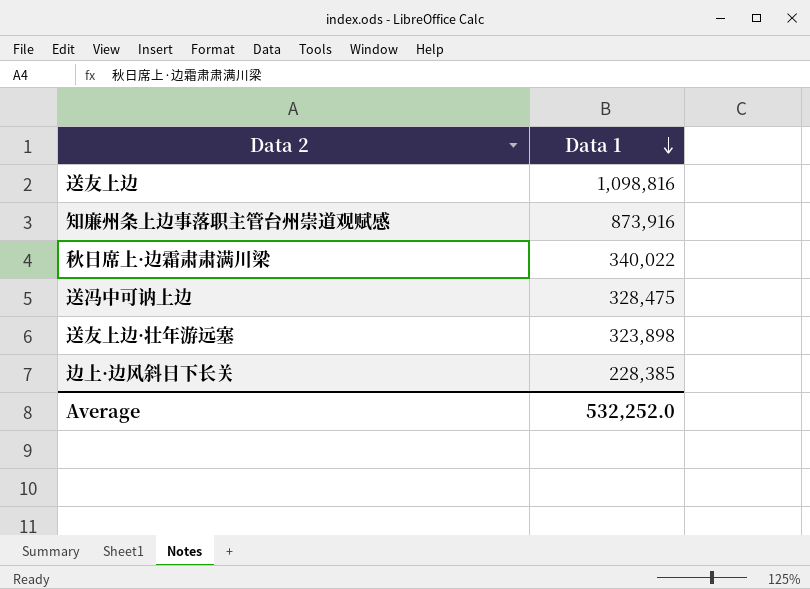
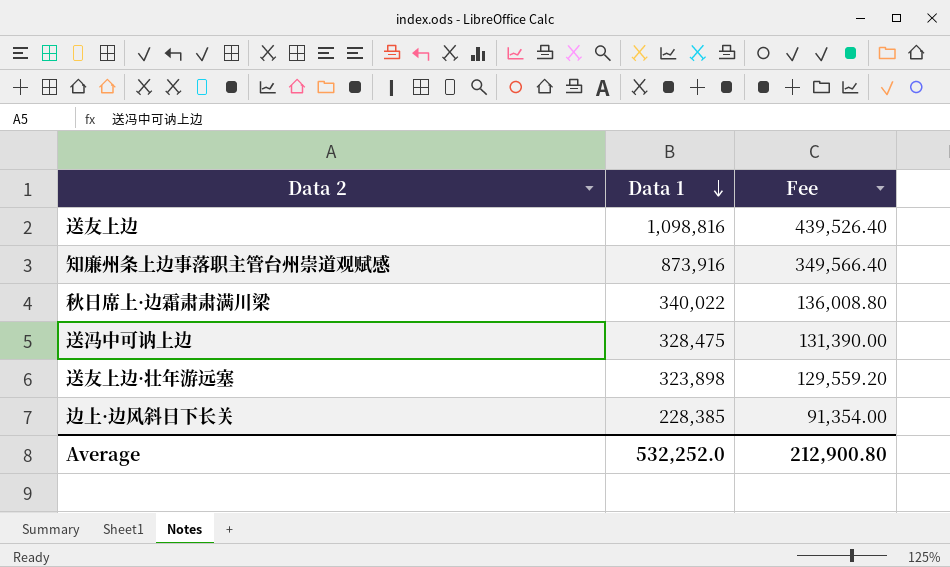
column Fee | formula: none -> [Data 1] * 0.4

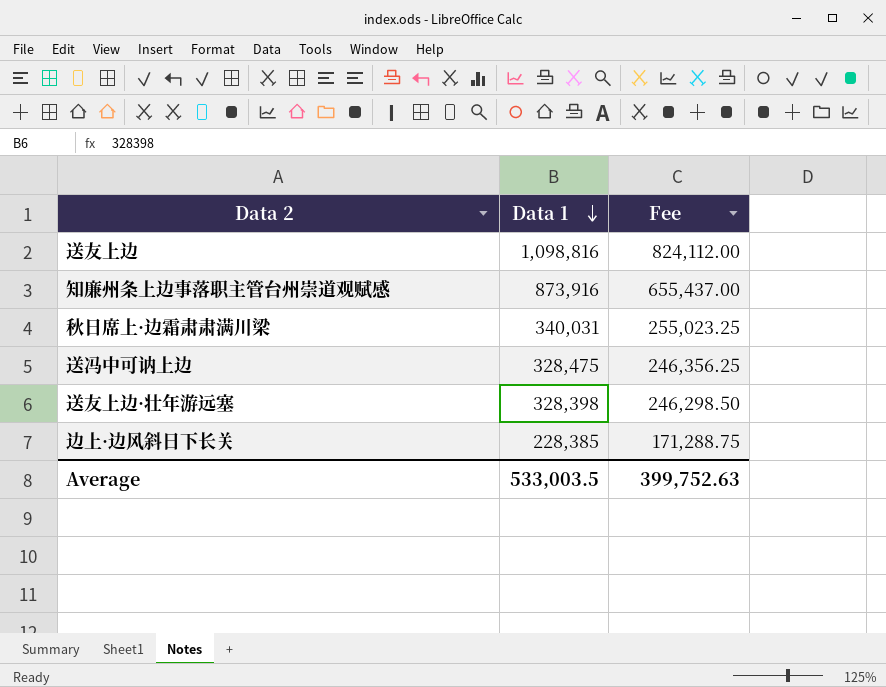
column Fee | formula: [Data 1] * 0.4 -> [Data 1] * 0.75
秋日席上·边霜肃肃满川梁 | Data 1: 340,022 -> 340,031
送友上边·壮年游远塞 | Data 1: 323,898 -> 328,398
Average | Data 1: 532,252.0 -> 533,003.5
Average | Fee: 212,900.80 -> 399,752.63

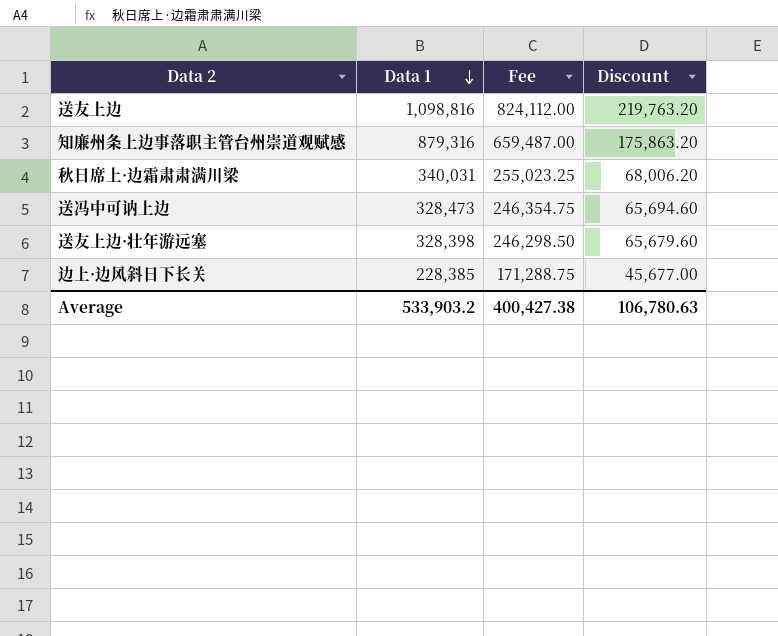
column Discount | formula: none -> [Data 1] * 0.2
知廉州条上边事落职主管台州崇道观赋感 | Data 1: 873,916 -> 879,316
知廉州条上边事落职主管台州崇道观赋感 | Fee: 655,437.00 -> 659,487.00
送冯中可讷上边 | Data 1: 328,475 -> 328,473
送冯中可讷上边 | Fee: 246,356.25 -> 246,354.75
Average | Data 1: 533,003.5 -> 533,903.2
Average | Fee: 399,752.63 -> 400,427.38

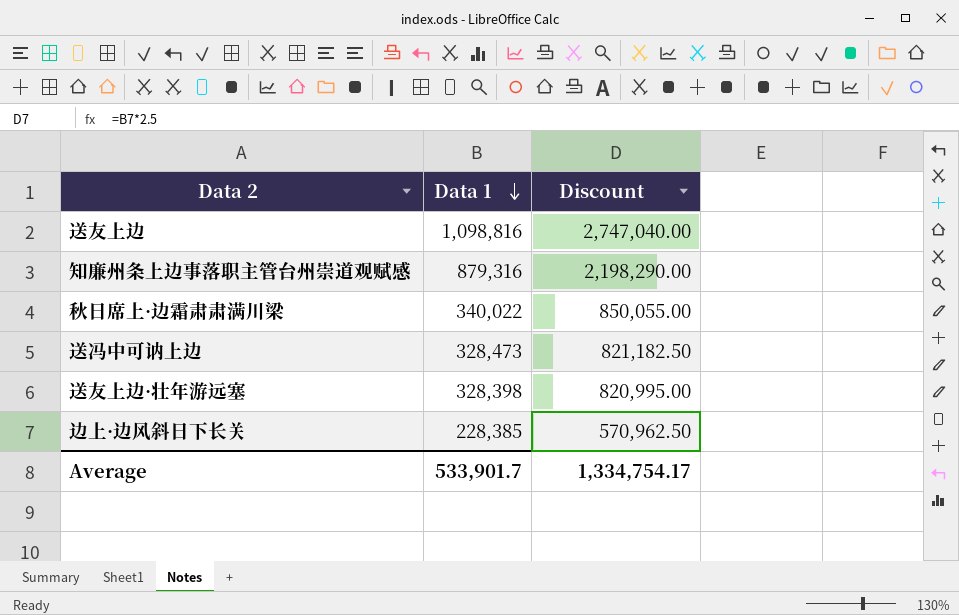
column Fee | formula: [Data 1] * 0.75 -> none
column Discount | formula: [Data 1] * 0.2 -> [Data 1] * 2.5
秋日席上·边霜肃肃满川梁 | Data 1: 340,031 -> 340,022
Average | Data 1: 533,903.2 -> 533,901.7
Average | Discount: 106,780.63 -> 1,334,754.17

